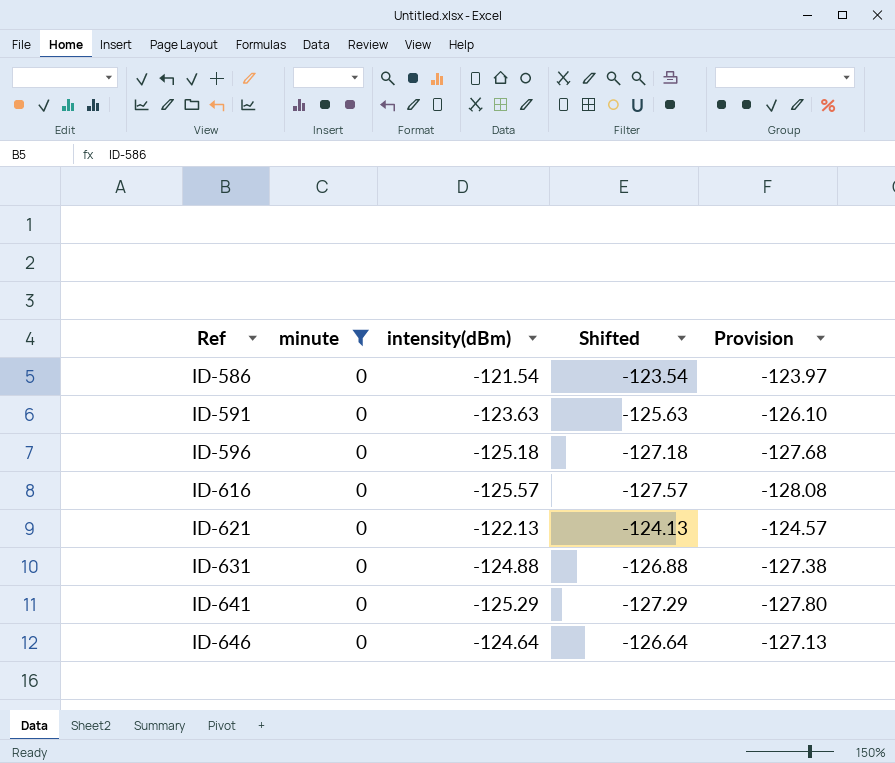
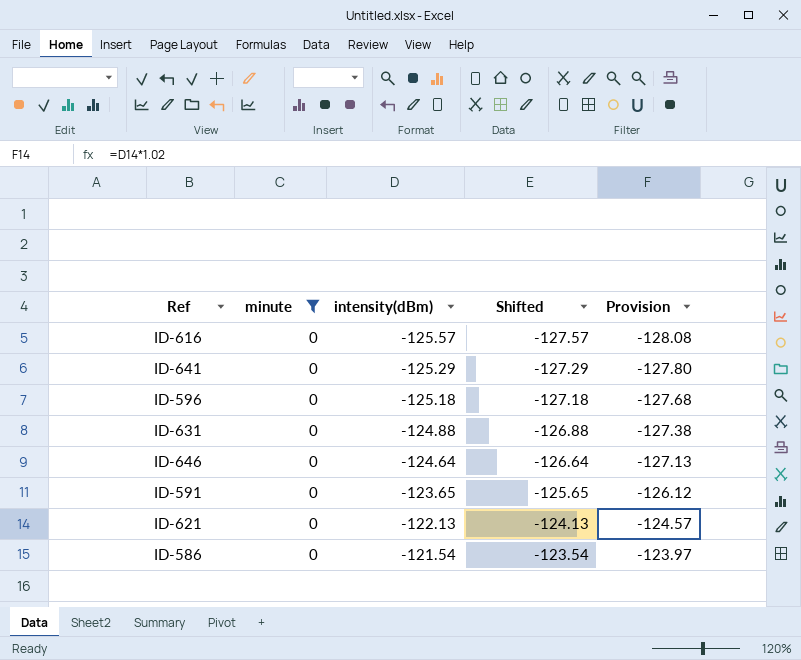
row order: Ref ascending -> intensity(dBm) ascending
ID-591 | intensity(dBm): -123.63 -> -123.65
ID-591 | Shifted: -125.63 -> -125.65
ID-591 | Provision: -126.10 -> -126.12

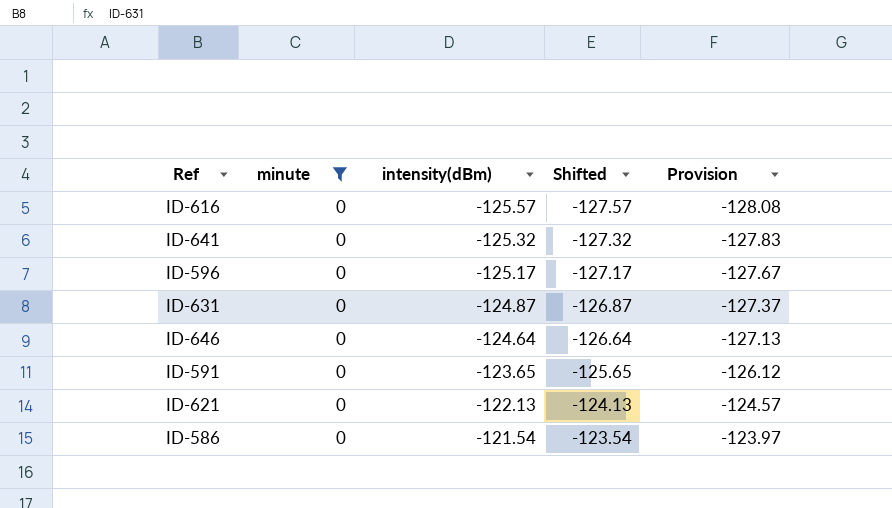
ID-641 | intensity(dBm): -125.29 -> -125.32
ID-641 | Shifted: -127.29 -> -127.32
ID-641 | Provision: -127.80 -> -127.83
ID-596 | intensity(dBm): -125.18 -> -125.17
ID-596 | Shifted: -127.18 -> -127.17
ID-596 | Provision: -127.68 -> -127.67
ID-631 | intensity(dBm): -124.88 -> -124.87
ID-631 | Shifted: -126.88 -> -126.87
ID-631 | Provision: -127.38 -> -127.37

